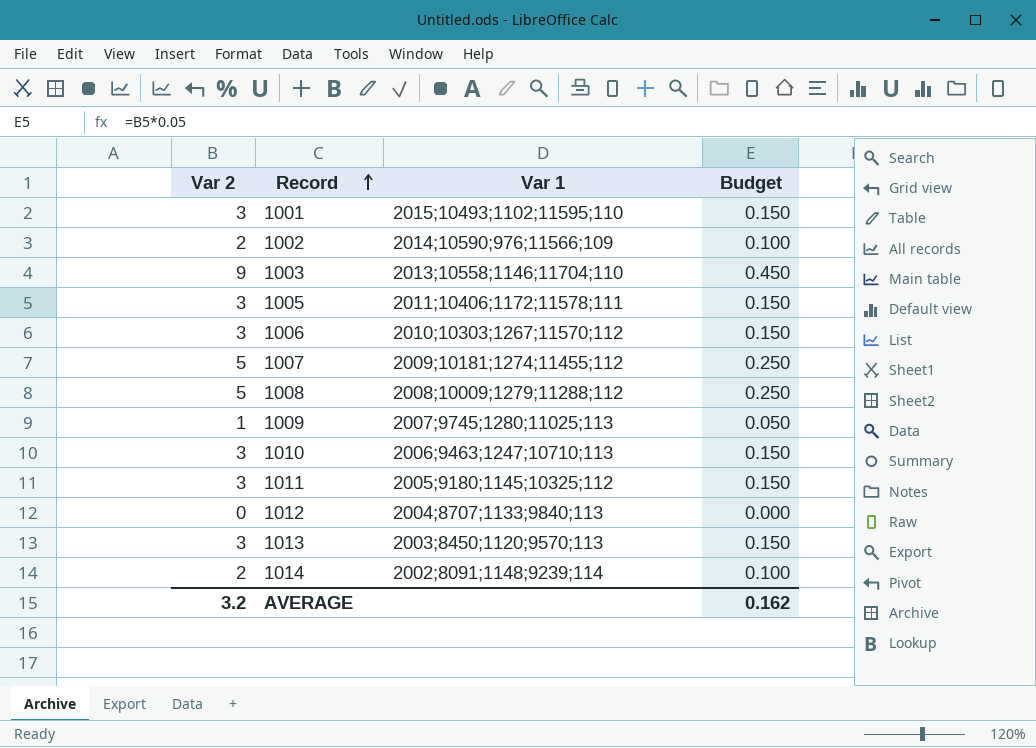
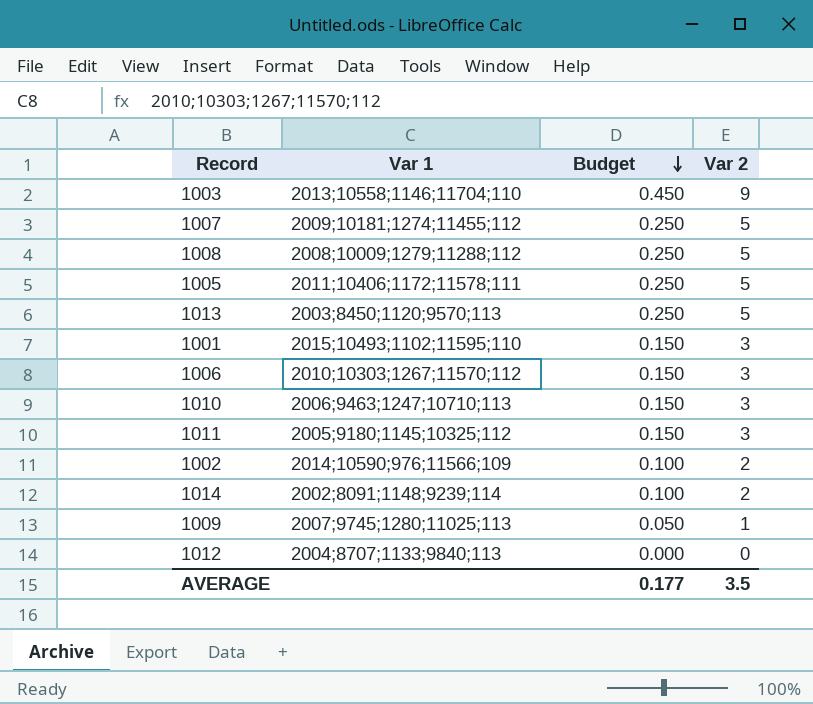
row order: Record ascending -> Budget descending
column Var 2 | position: 1 -> 4
1005 | Budget: 0.150 -> 0.250
1005 | Var 2: 3 -> 5
1013 | Budget: 0.150 -> 0.250
1013 | Var 2: 3 -> 5
AVERAGE | Budget: 0.162 -> 0.177
AVERAGE | Var 2: 3.2 -> 3.5

